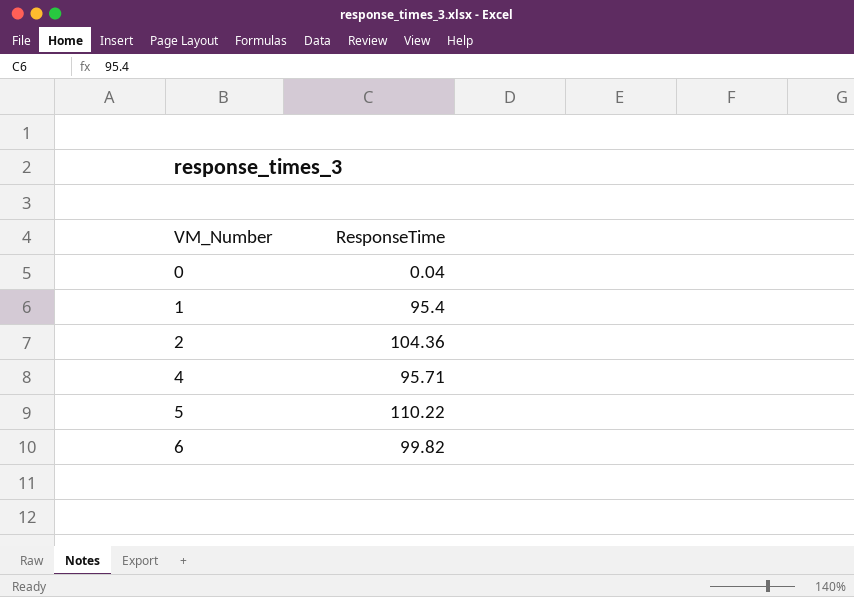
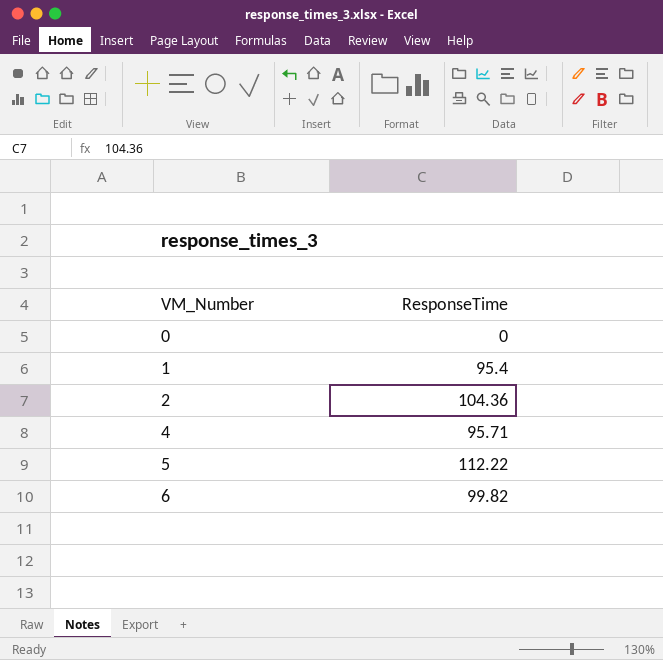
0 | ResponseTime: 0.04 -> 0
5 | ResponseTime: 110.22 -> 112.22

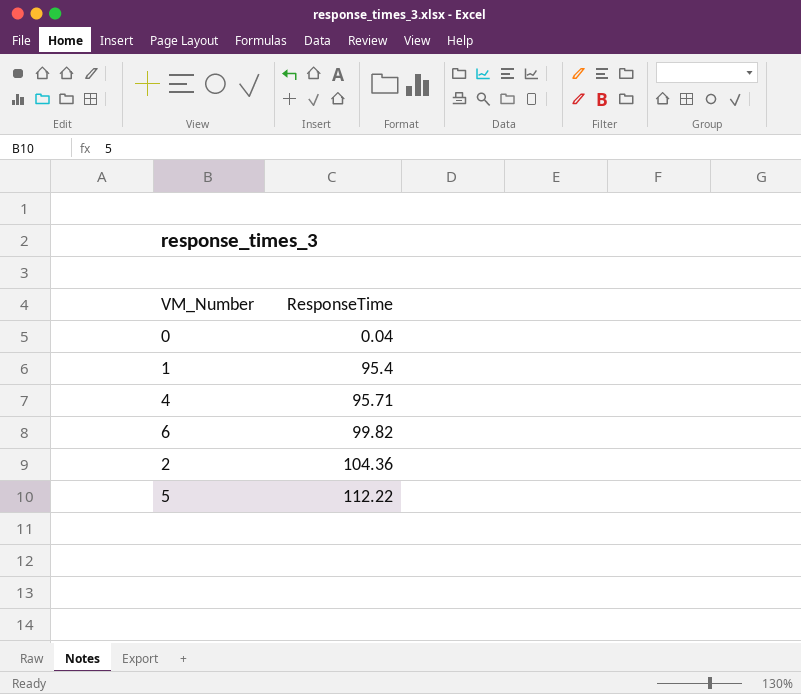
row order: VM_Number ascending -> ResponseTime ascending
0 | ResponseTime: 0 -> 0.04

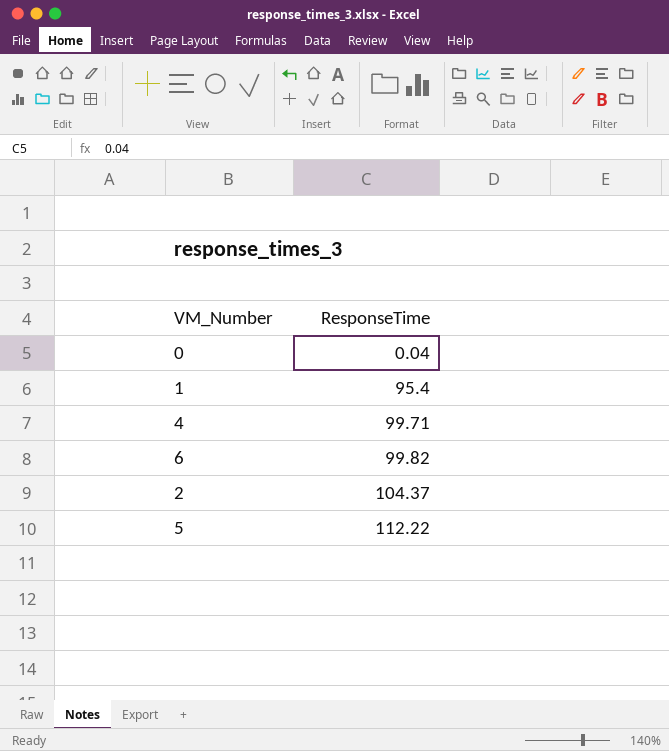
4 | ResponseTime: 95.71 -> 99.71
2 | ResponseTime: 104.36 -> 104.37

